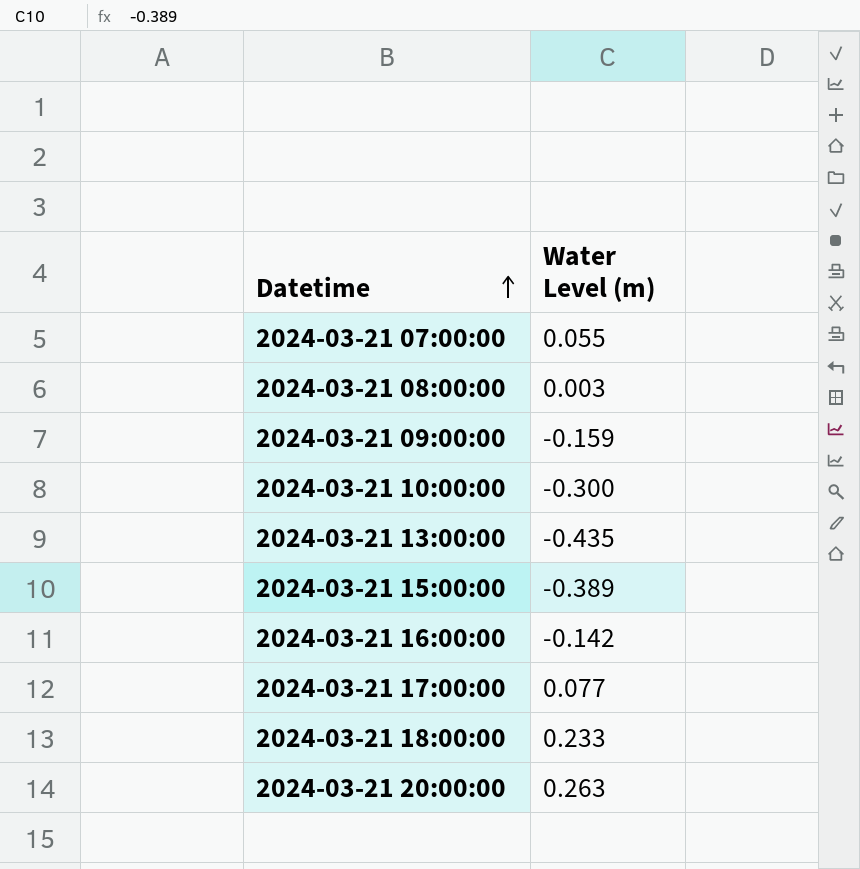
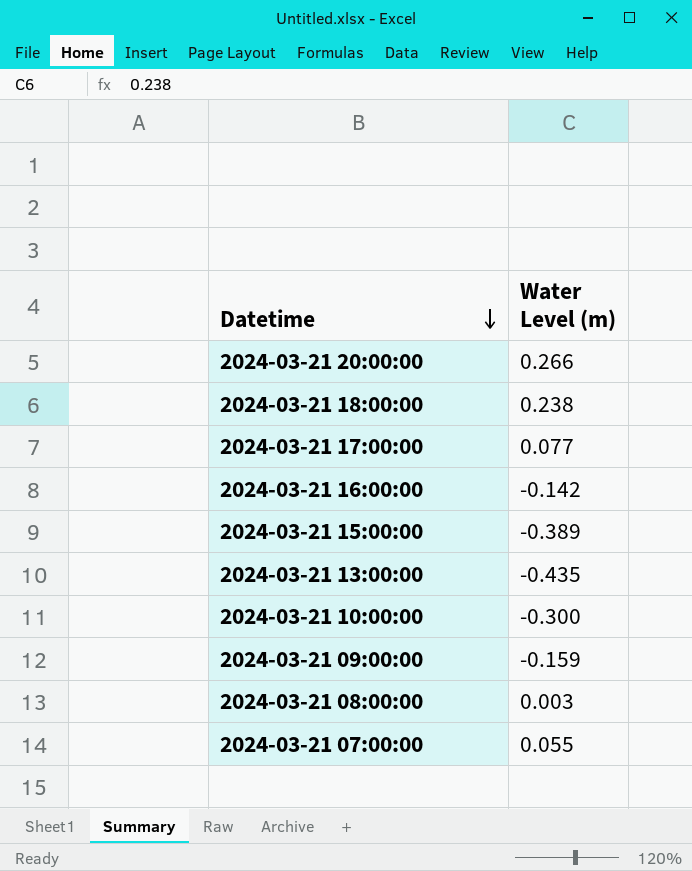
row order: Datetime ascending -> Datetime descending
2024-03-21 20:00:00 | Water Level (m): 0.263 -> 0.266
2024-03-21 18:00:00 | Water Level (m): 0.233 -> 0.238

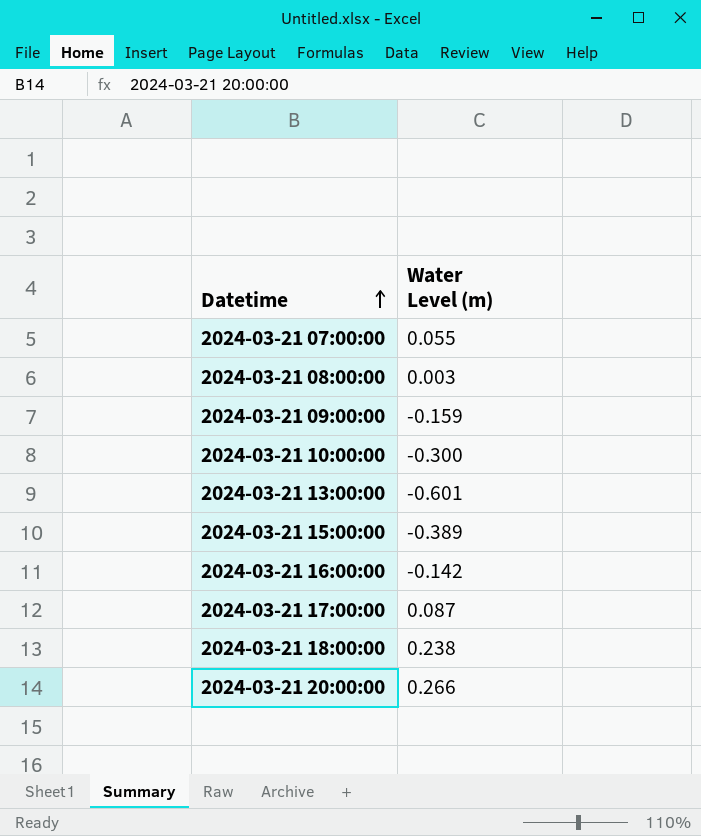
row order: Datetime descending -> Datetime ascending
2024-03-21 13:00:00 | Water Level (m): -0.435 -> -0.601
2024-03-21 17:00:00 | Water Level (m): 0.077 -> 0.087

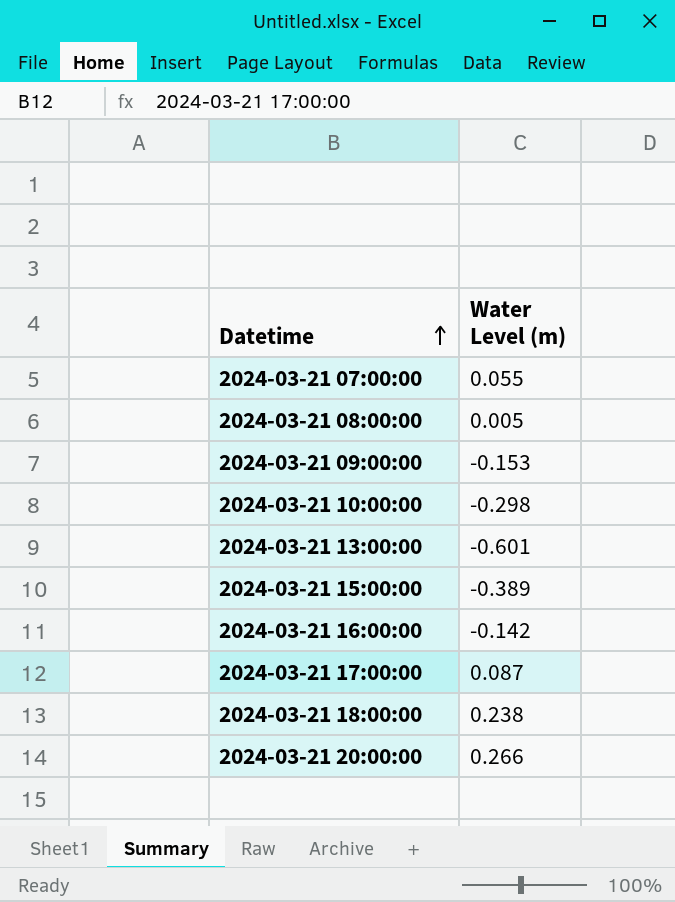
2024-03-21 08:00:00 | Water Level (m): 0.003 -> 0.005
2024-03-21 09:00:00 | Water Level (m): -0.159 -> -0.153
2024-03-21 10:00:00 | Water Level (m): -0.300 -> -0.298

